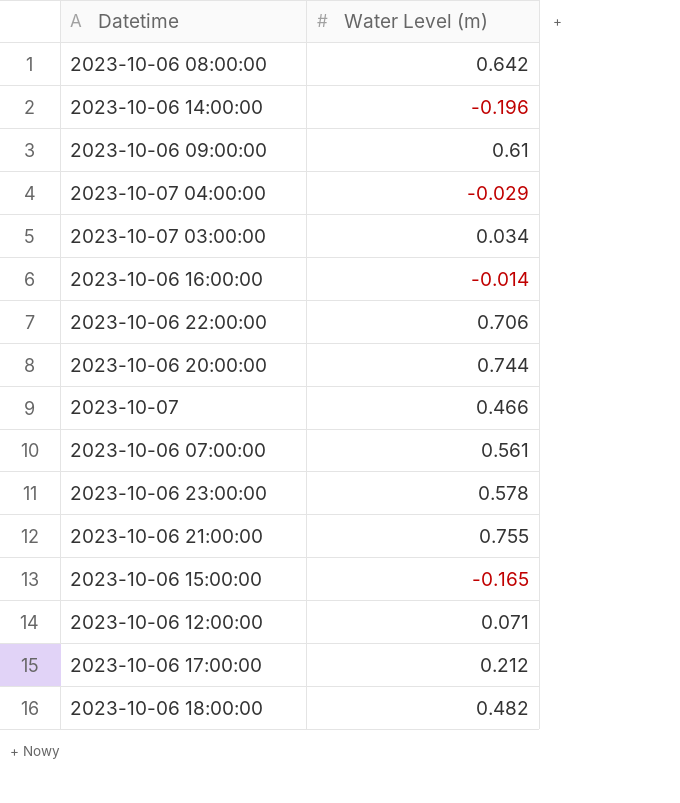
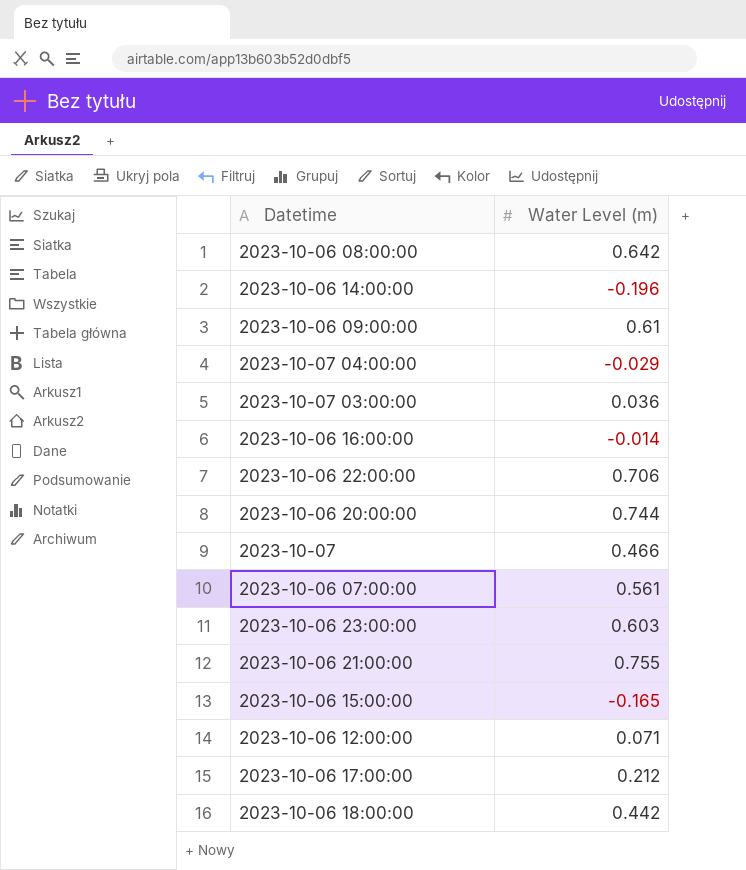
2023-10-07 03:00:00 | Water Level (m): 0.034 -> 0.036
2023-10-06 23:00:00 | Water Level (m): 0.578 -> 0.603
2023-10-06 18:00:00 | Water Level (m): 0.482 -> 0.442

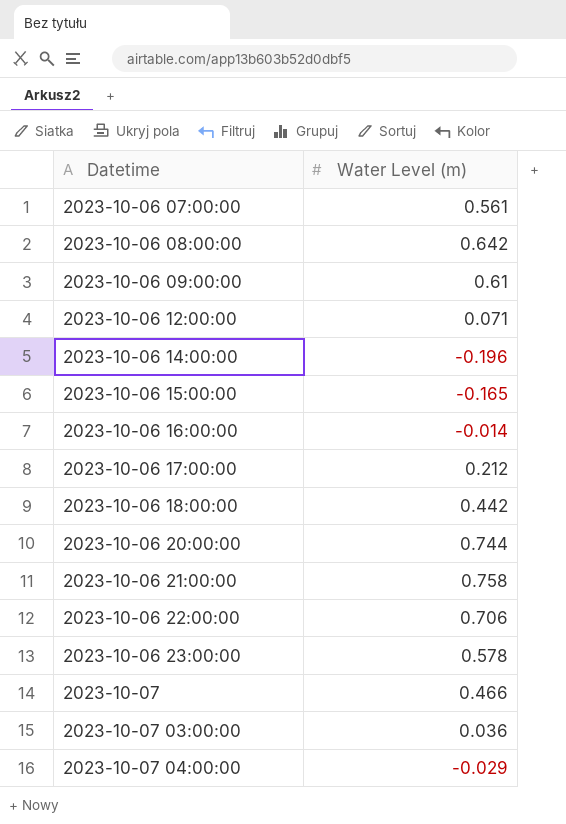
row order: none -> Datetime ascending
2023-10-06 21:00:00 | Water Level (m): 0.755 -> 0.758
2023-10-06 23:00:00 | Water Level (m): 0.603 -> 0.578

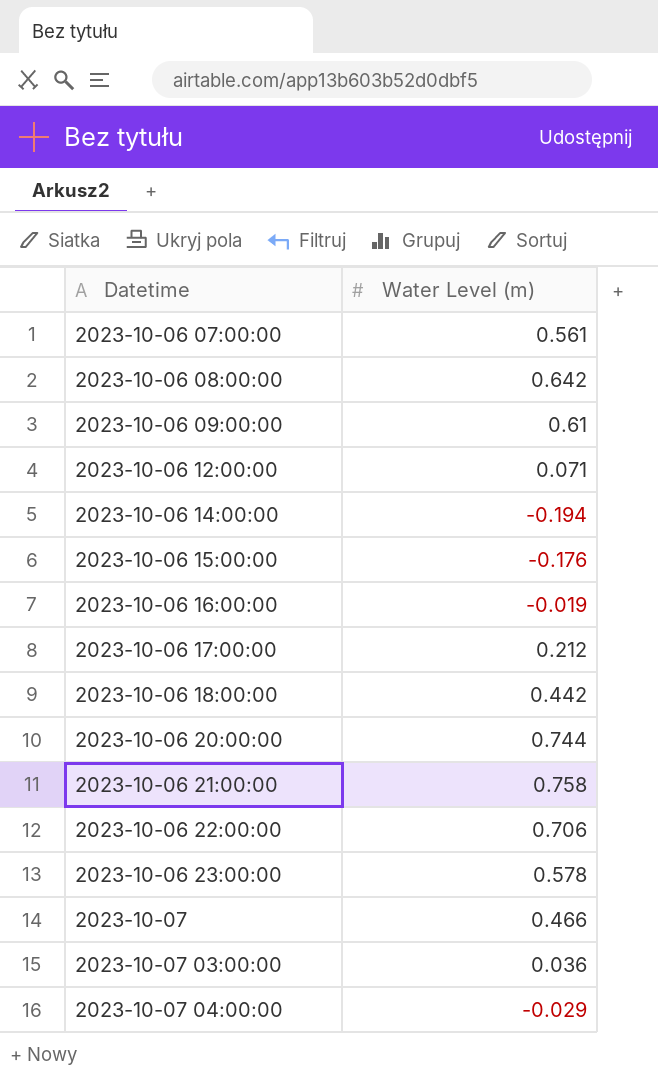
2023-10-06 14:00:00 | Water Level (m): -0.196 -> -0.194
2023-10-06 15:00:00 | Water Level (m): -0.165 -> -0.176
2023-10-06 16:00:00 | Water Level (m): -0.014 -> -0.019

